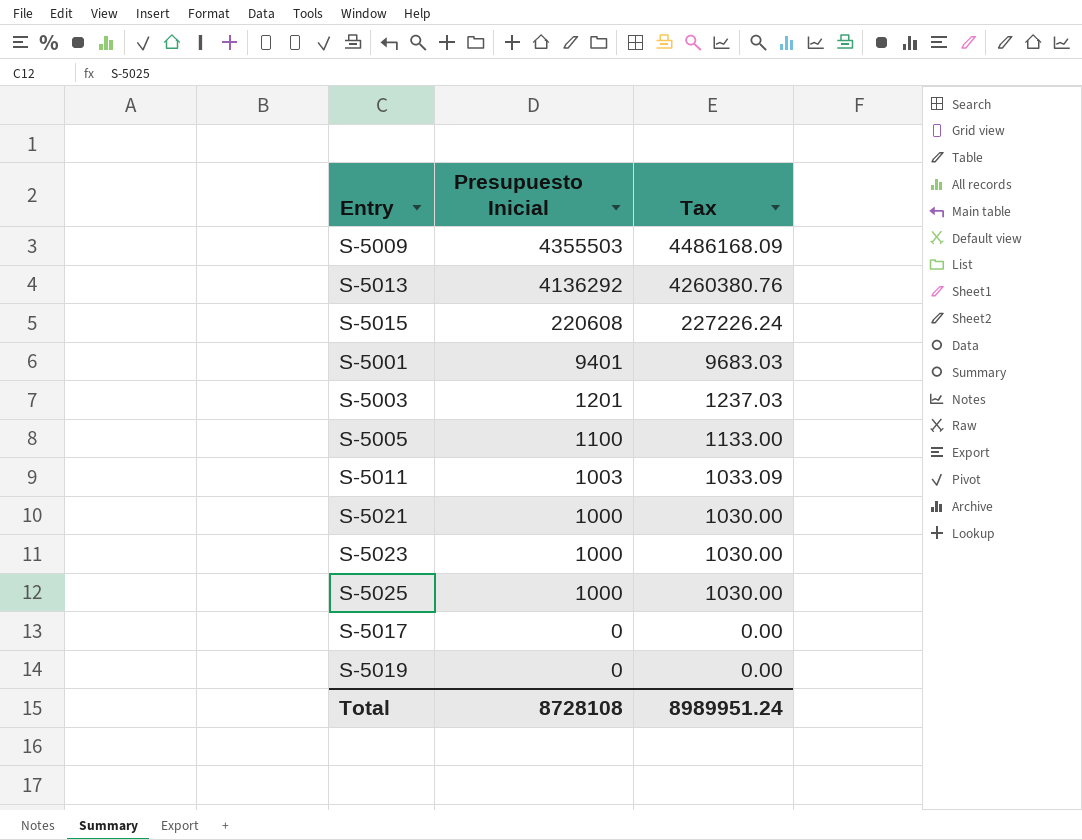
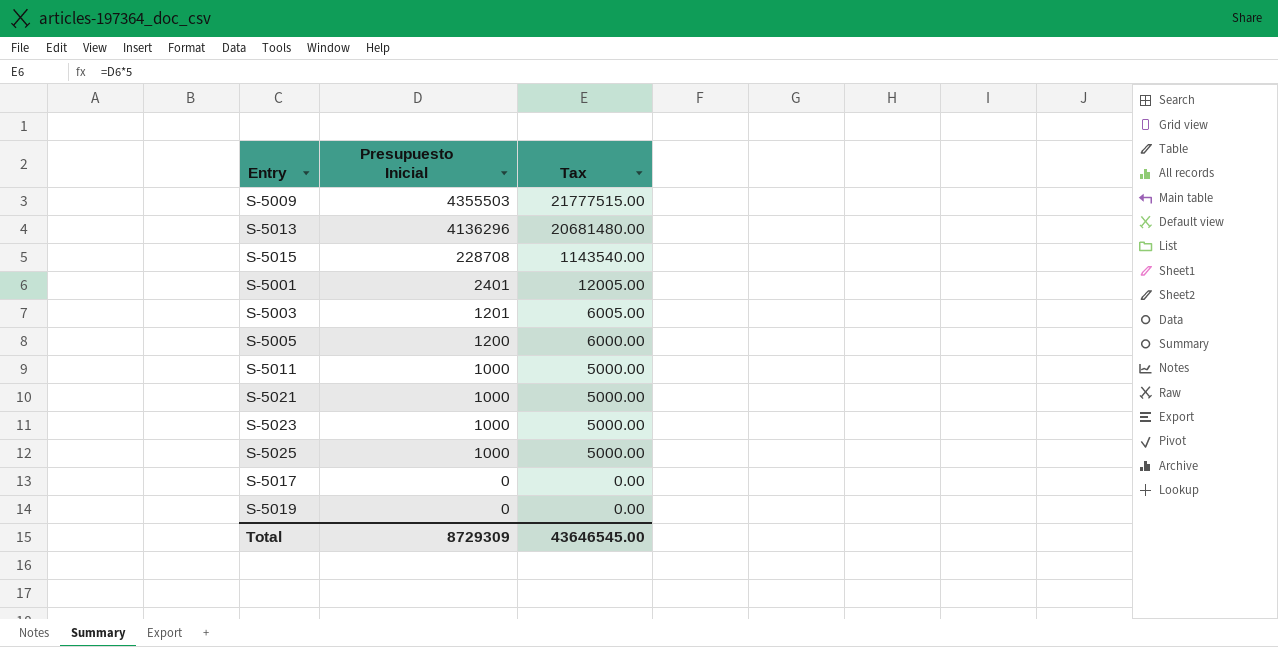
column Tax | formula: [Presupuesto Inicial] * 1.03 -> [Presupuesto Inicial] * 5
S-5013 | Presupuesto Inicial: 4136292 -> 4136296
S-5015 | Presupuesto Inicial: 220608 -> 228708
S-5001 | Presupuesto Inicial: 9401 -> 2401
S-5005 | Presupuesto Inicial: 1100 -> 1200
S-5011 | Presupuesto Inicial: 1003 -> 1000
Total | Presupuesto Inicial: 8728108 -> 8729309
Total | Tax: 8989951.24 -> 43646545.00

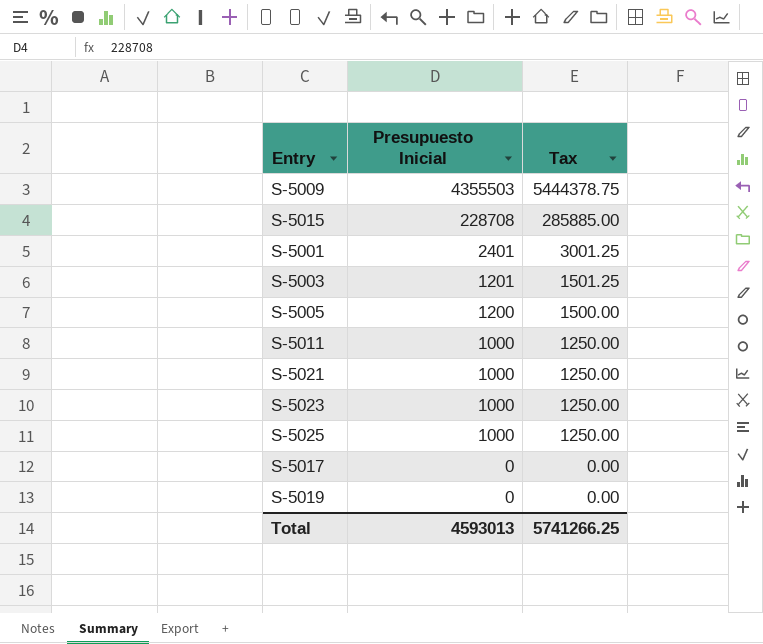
column Tax | formula: [Presupuesto Inicial] * 5 -> [Presupuesto Inicial] * 1.25
row S-5013: 4136296 | 20681480.00 -> none
Total | Presupuesto Inicial: 8729309 -> 4593013
Total | Tax: 43646545.00 -> 5741266.25

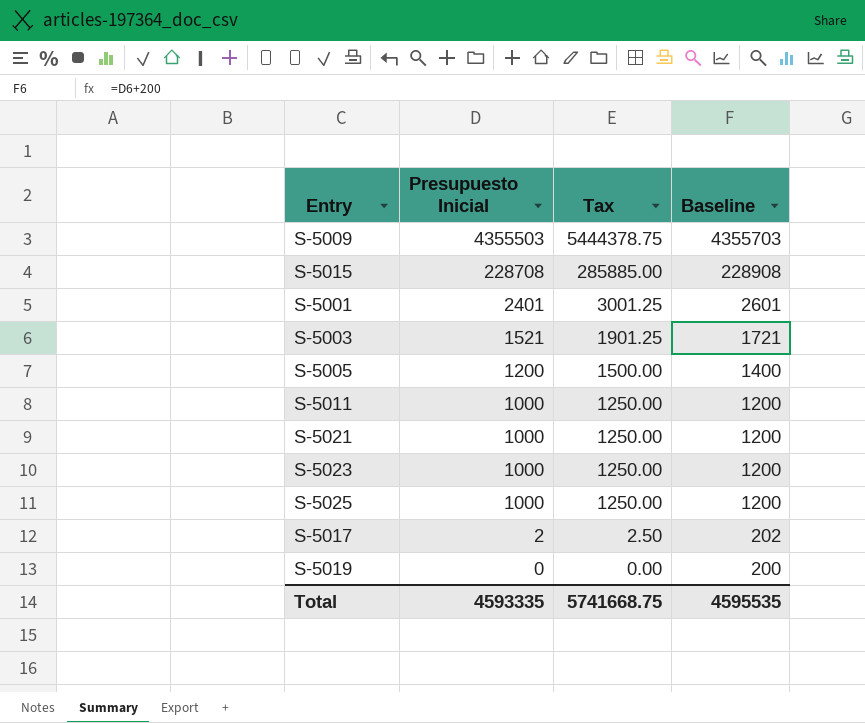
column Baseline | formula: none -> [Presupuesto Inicial] + 200
S-5003 | Presupuesto Inicial: 1201 -> 1521
S-5003 | Tax: 1501.25 -> 1901.25
S-5017 | Presupuesto Inicial: 0 -> 2
S-5017 | Tax: 0.00 -> 2.50
Total | Presupuesto Inicial: 4593013 -> 4593335
Total | Tax: 5741266.25 -> 5741668.75

